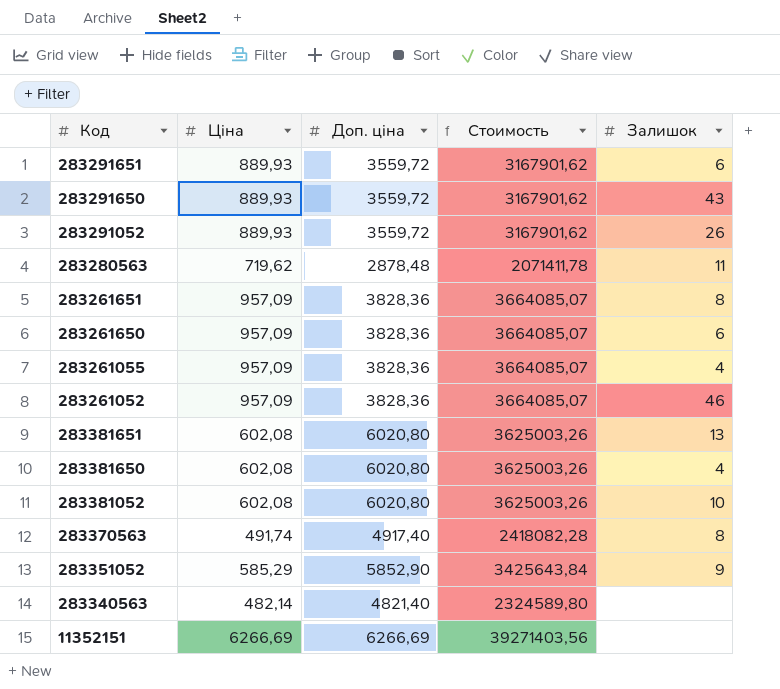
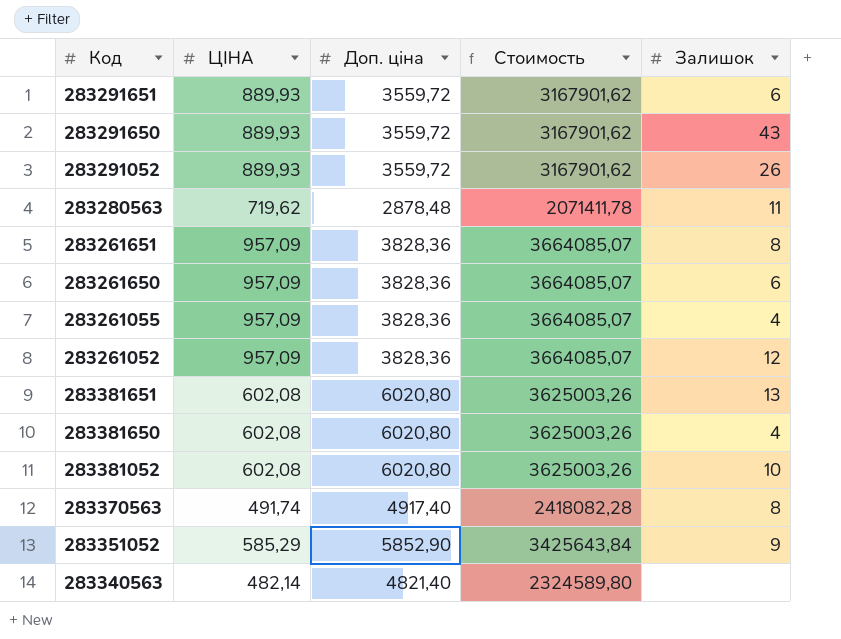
column name: Ціна -> ЦІНА
row 11352151: 6266,69 | 6266,69 | 39271403,56 | none -> none
283261052 | Залишок: 46 -> 12

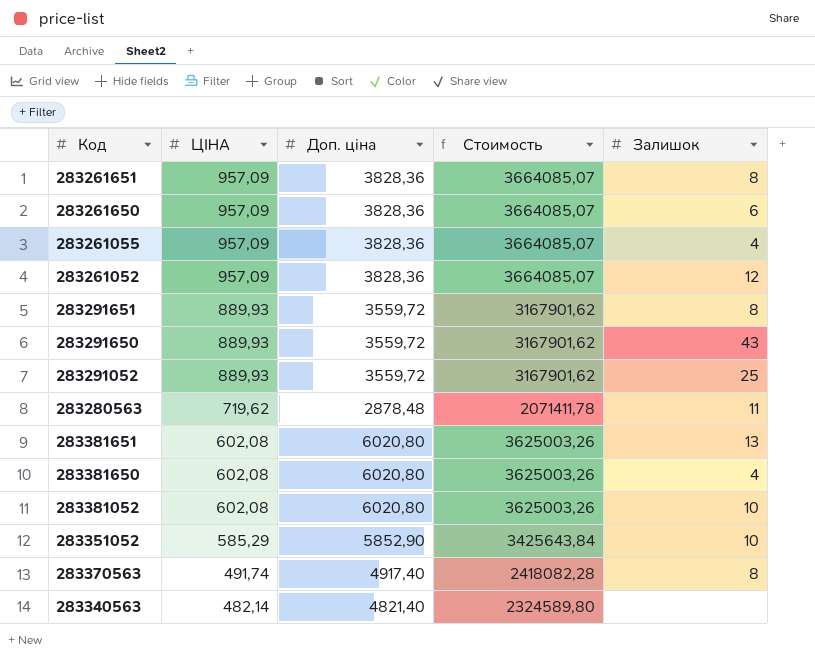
row order: none -> ЦІНА descending
283291651 | Залишок: 6 -> 8
283291052 | Залишок: 26 -> 25
283351052 | Залишок: 9 -> 10

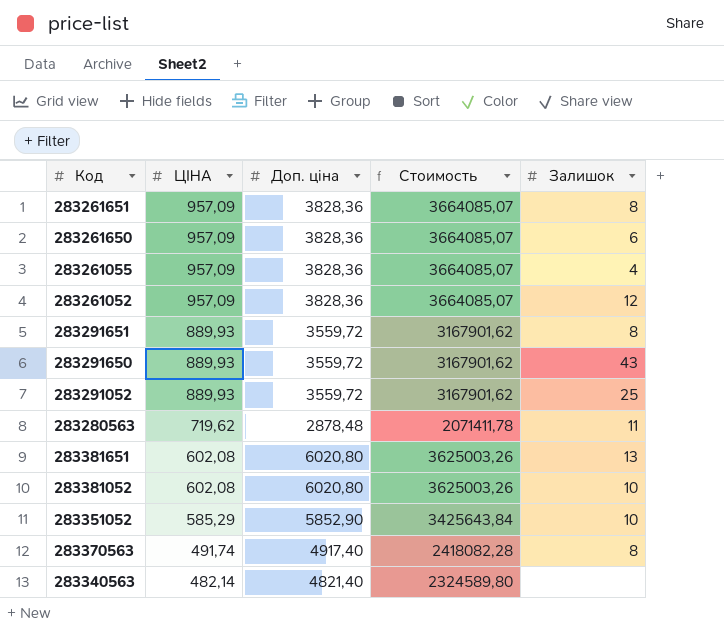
row 283381650: 602,08 | 6020,80 | 3625003,26 | 4 -> none

